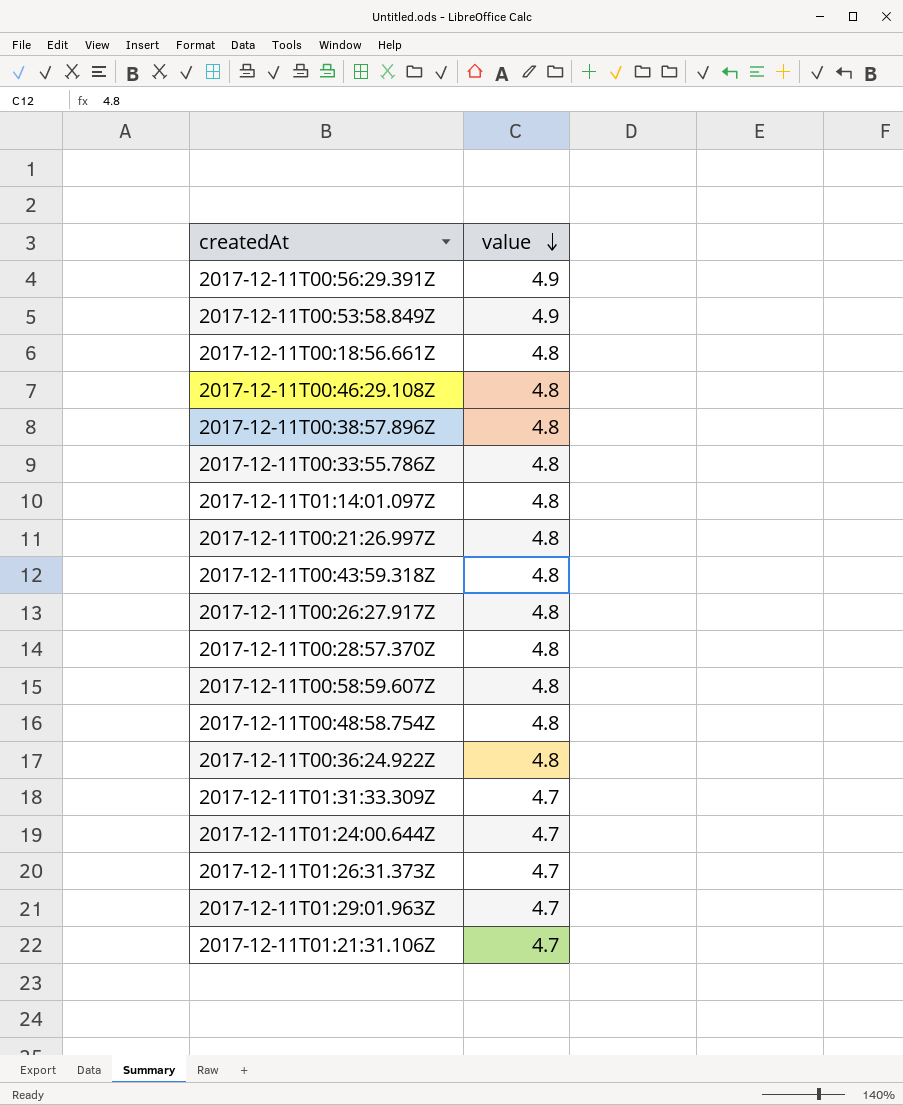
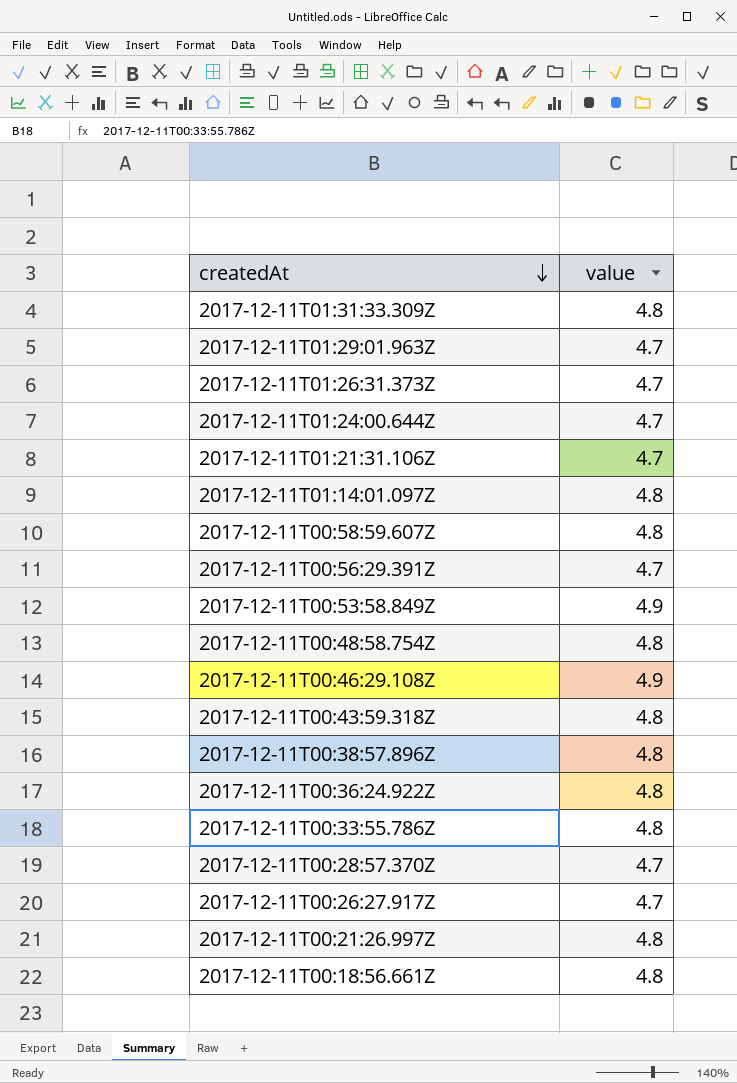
row order: value descending -> createdAt descending
2017-12-11T01:31:33.309Z | value: 4.7 -> 4.8
2017-12-11T00:56:29.391Z | value: 4.9 -> 4.7
2017-12-11T00:46:29.108Z | value: 4.8 -> 4.9
2017-12-11T00:28:57.370Z | value: 4.8 -> 4.7
2017-12-11T00:26:27.917Z | value: 4.8 -> 4.7

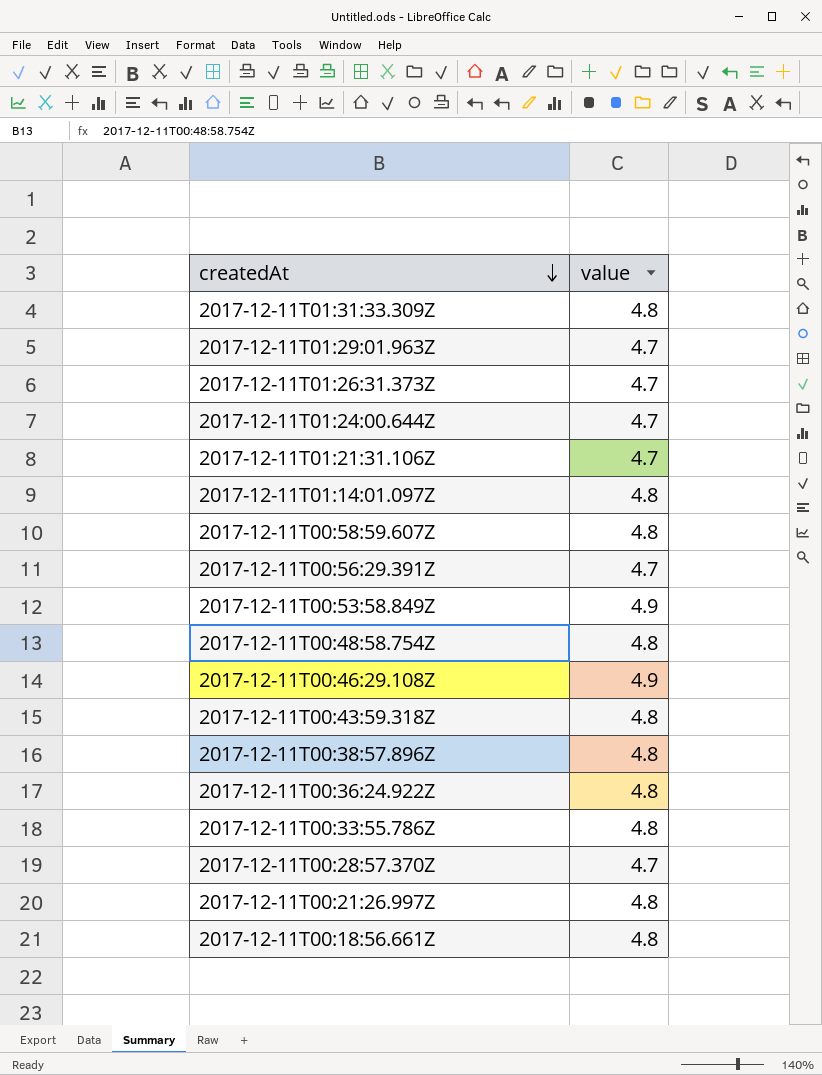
row 2017-12-11T00:26:27.917Z: 4.7 -> none

